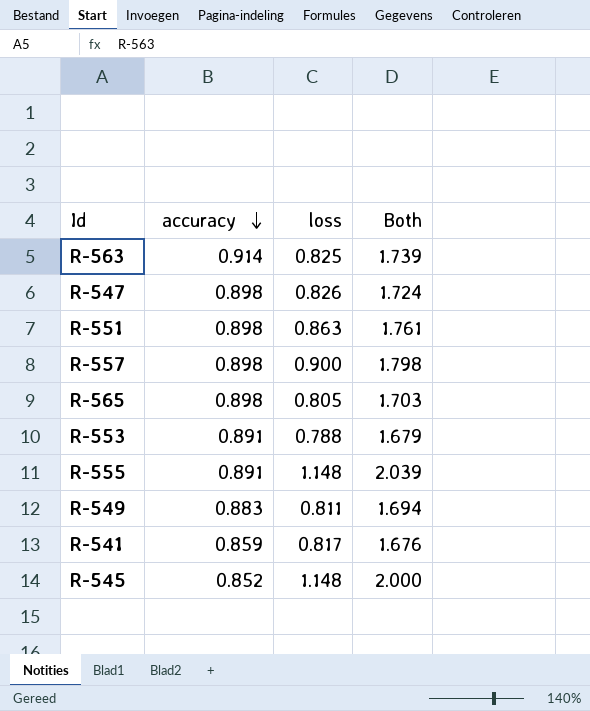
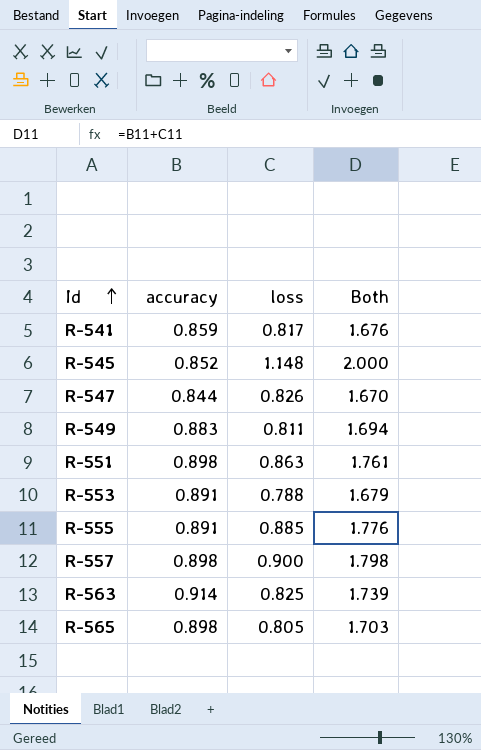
row order: accuracy descending -> Id ascending
R-547 | accuracy: 0.898 -> 0.844
R-547 | Both: 1.724 -> 1.670
R-555 | loss: 1.148 -> 0.885
R-555 | Both: 2.039 -> 1.776

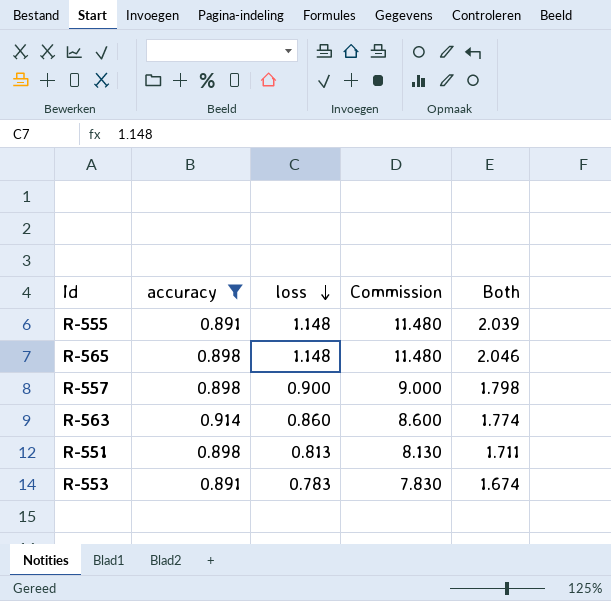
filter: none -> accuracy >= 0.891
row order: Id ascending -> loss descending
column Commission | formula: none -> [loss] * 10
R-555 | loss: 0.885 -> 1.148
R-555 | Both: 1.776 -> 2.039
R-565 | loss: 0.805 -> 1.148
R-565 | Both: 1.703 -> 2.046
R-563 | loss: 0.825 -> 0.860
R-563 | Both: 1.739 -> 1.774
R-551 | loss: 0.863 -> 0.813
R-551 | Both: 1.761 -> 1.711
R-553 | loss: 0.788 -> 0.783
R-553 | Both: 1.679 -> 1.674

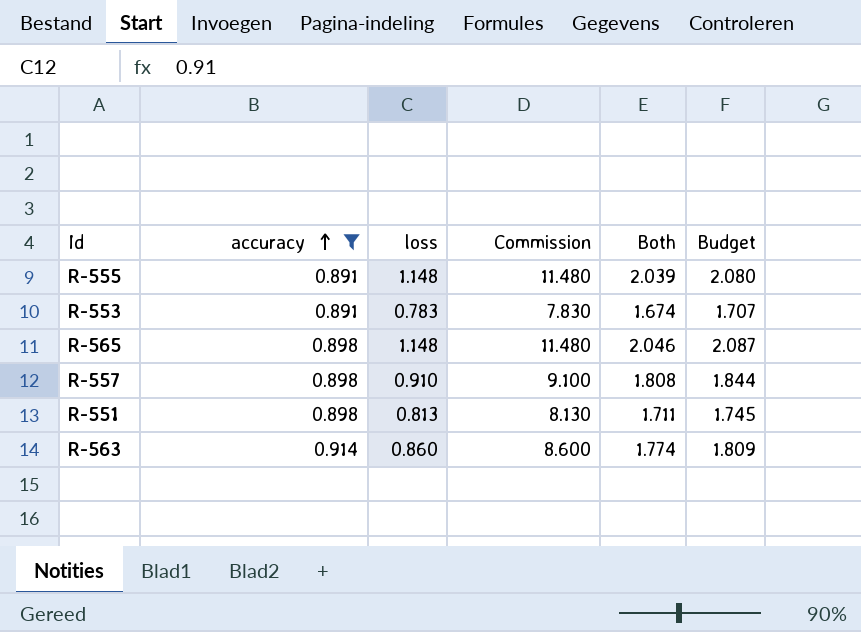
row order: loss descending -> accuracy ascending
column Budget | formula: none -> [Both] * 1.02
R-557 | loss: 0.900 -> 0.910
R-557 | Commission: 9.000 -> 9.100
R-557 | Both: 1.798 -> 1.808

